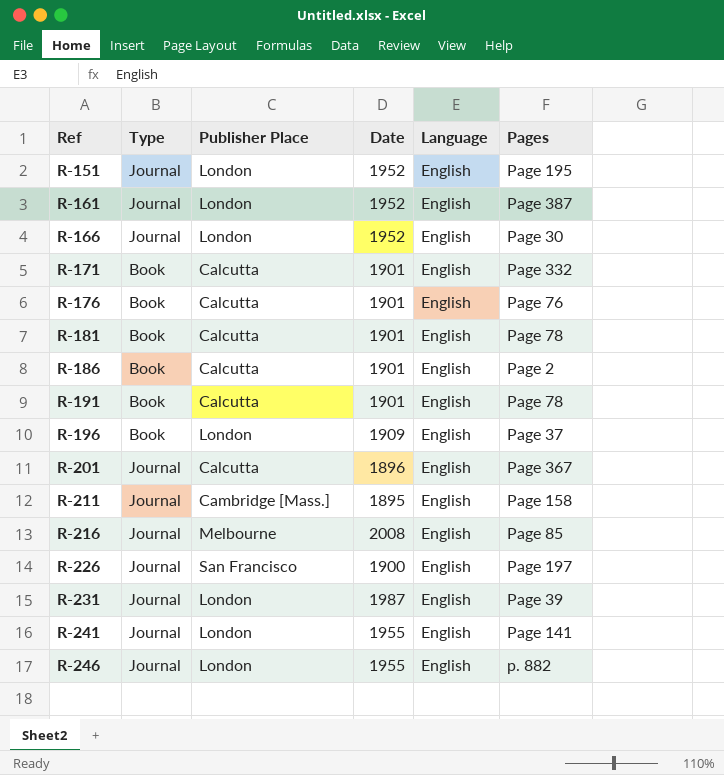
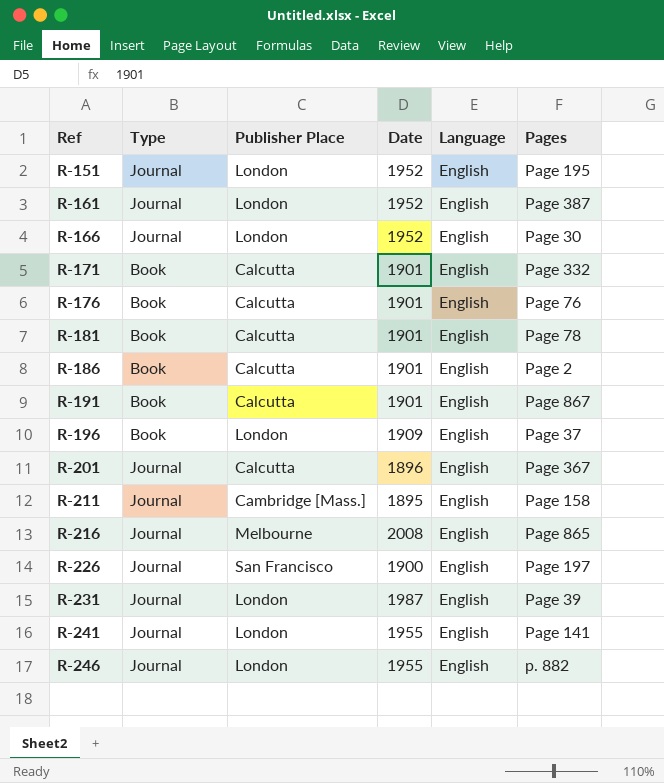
R-191 | Pages: Page 78 -> Page 867
R-216 | Pages: Page 85 -> Page 865

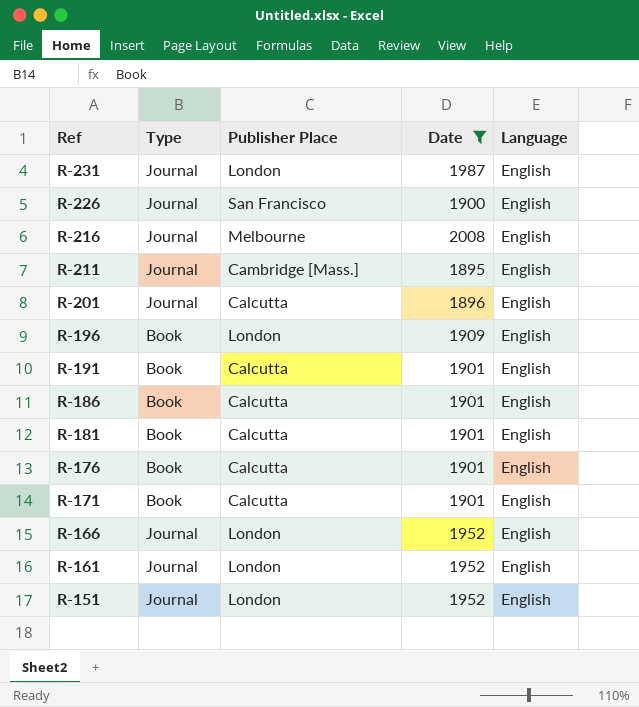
filter: none -> Date != 1955
row order: Ref ascending -> Ref descending
column Pages | position: 6 -> none

